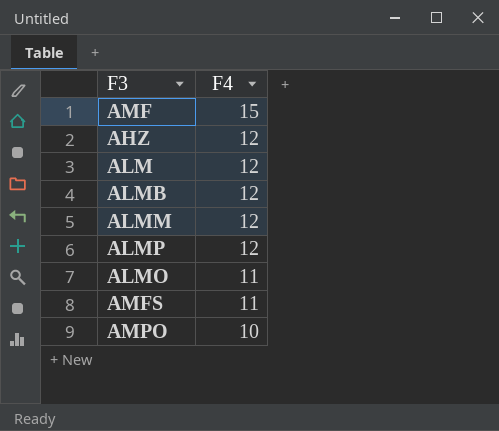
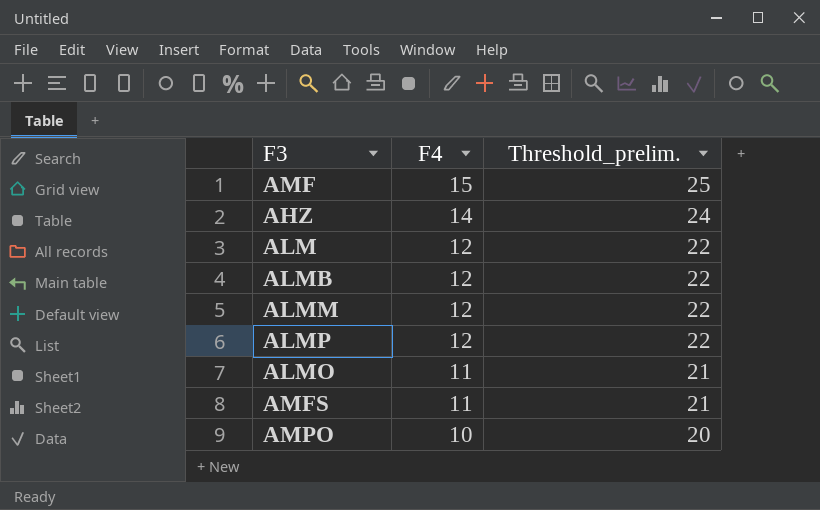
column Threshold_prelim. | formula: none -> [F4] + 10
AHZ | F4: 12 -> 14

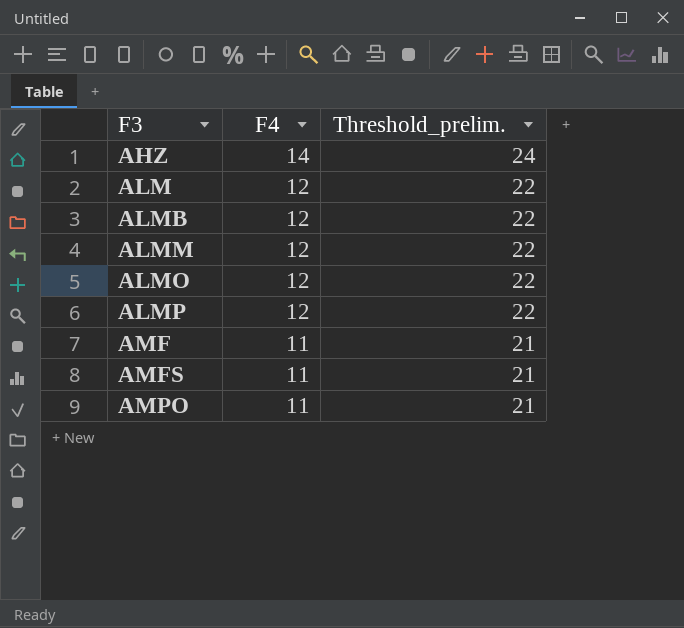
row order: F4 descending -> F3 ascending
ALMO | F4: 11 -> 12
ALMO | Threshold_prelim.: 21 -> 22
AMF | F4: 15 -> 11
AMF | Threshold_prelim.: 25 -> 21
AMPO | F4: 10 -> 11
AMPO | Threshold_prelim.: 20 -> 21

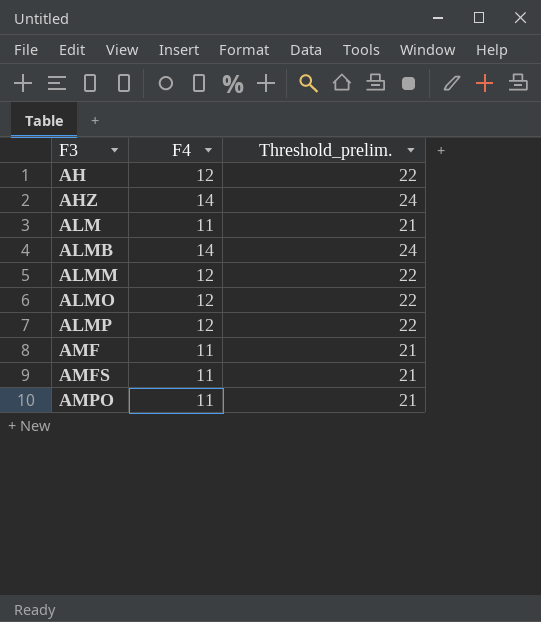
row AH: none -> 12 | 22
ALM | F4: 12 -> 11
ALM | Threshold_prelim.: 22 -> 21
ALMB | F4: 12 -> 14
ALMB | Threshold_prelim.: 22 -> 24

